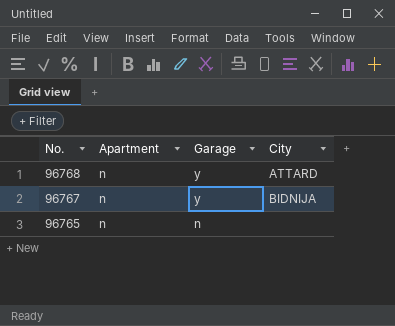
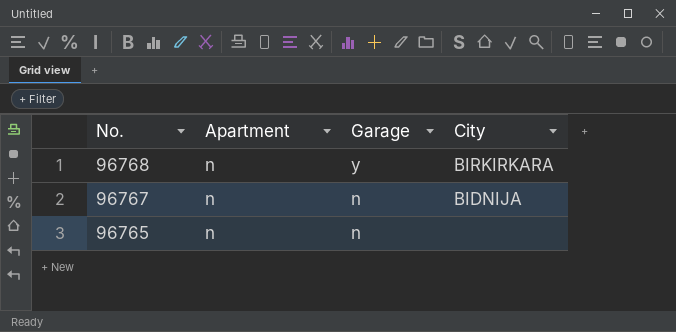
96768 | City: ATTARD -> BIRKIRKARA
96767 | Garage: y -> n

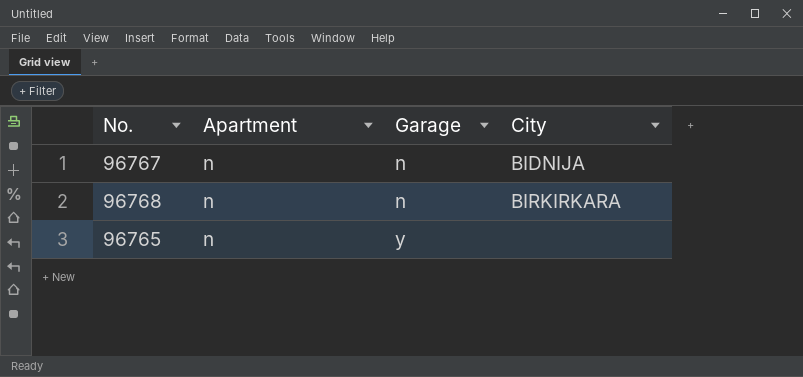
row order: No. descending -> Garage ascending
96768 | Garage: y -> n
96765 | Garage: n -> y

